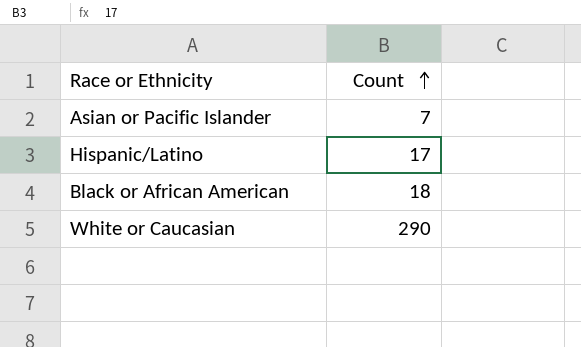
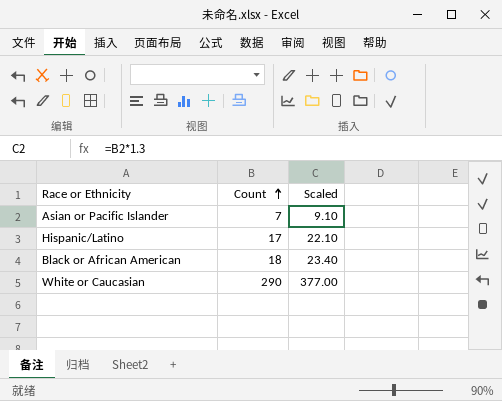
column Scaled | formula: none -> [Count] * 1.3

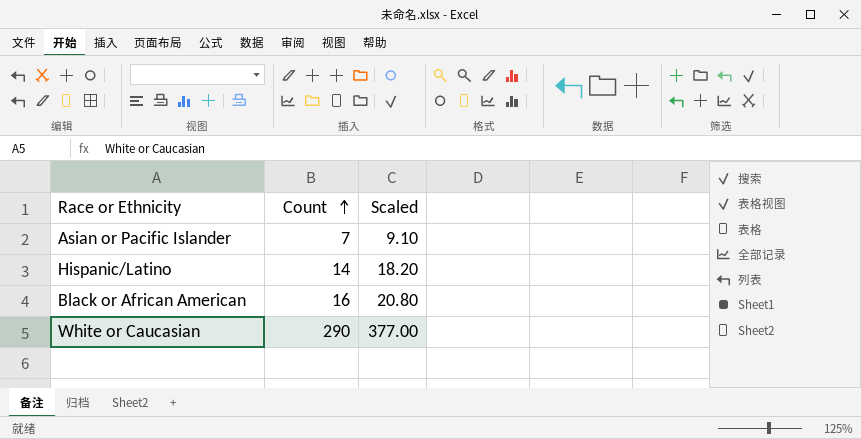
Hispanic/Latino | Count: 17 -> 14
Hispanic/Latino | Scaled: 22.10 -> 18.20
Black or African American | Count: 18 -> 16
Black or African American | Scaled: 23.40 -> 20.80

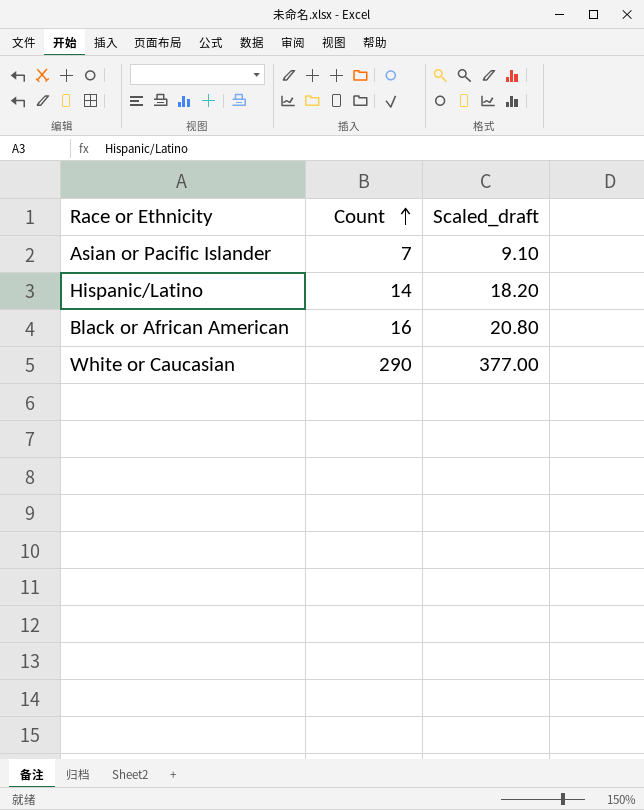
column name: Scaled -> Scaled_draft

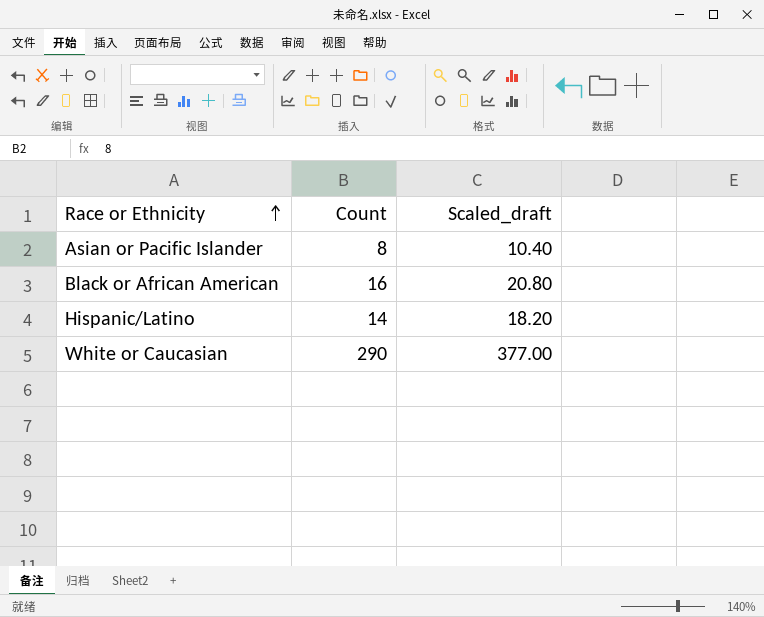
row order: Count ascending -> Race or Ethnicity ascending
Asian or Pacific Islander | Count: 7 -> 8
Asian or Pacific Islander | Scaled_draft: 9.10 -> 10.40

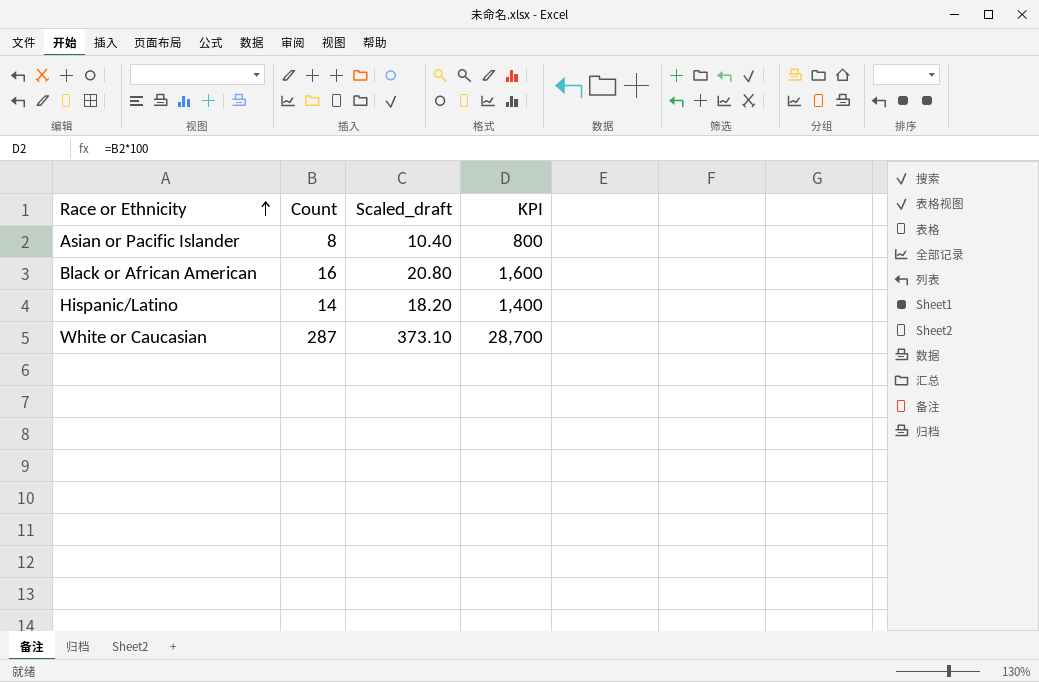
column KPI | formula: none -> [Count] * 100
White or Caucasian | Count: 290 -> 287
White or Caucasian | Scaled_draft: 377.00 -> 373.10

